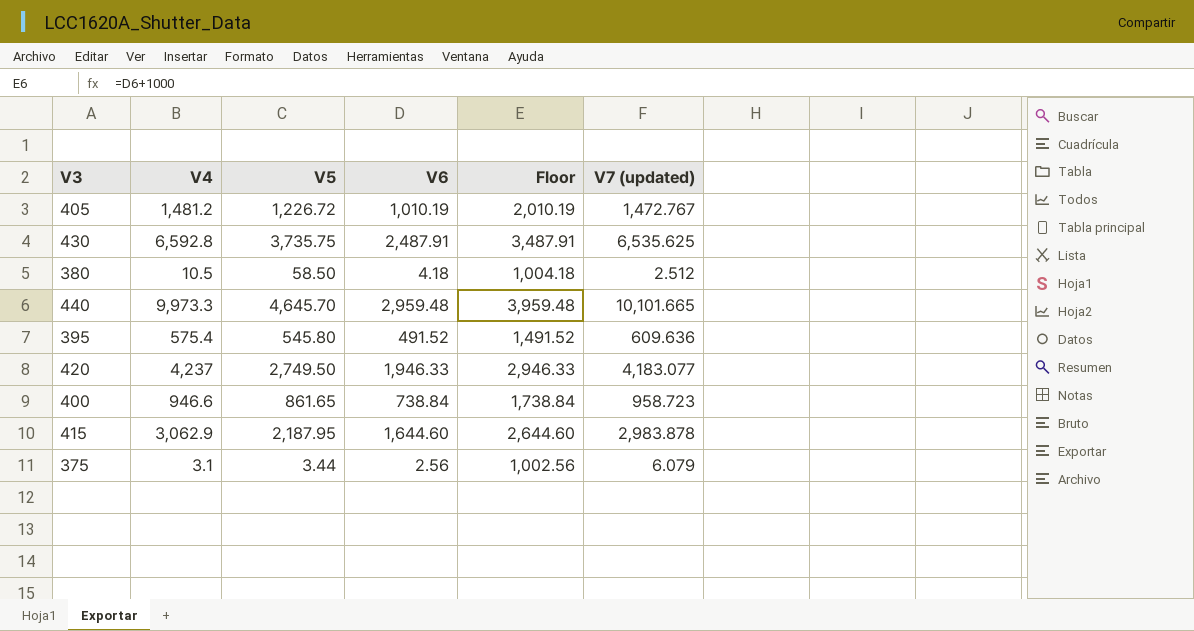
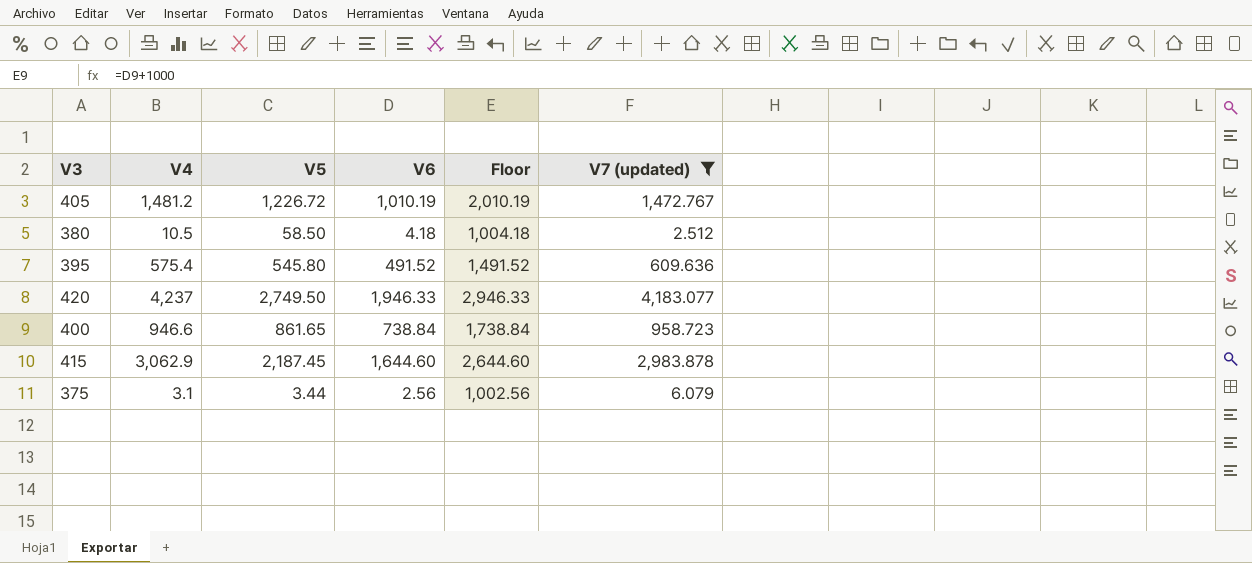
filter: none -> V7 (updated) <= 4,183.077
415 | V5: 2,187.95 -> 2,187.45

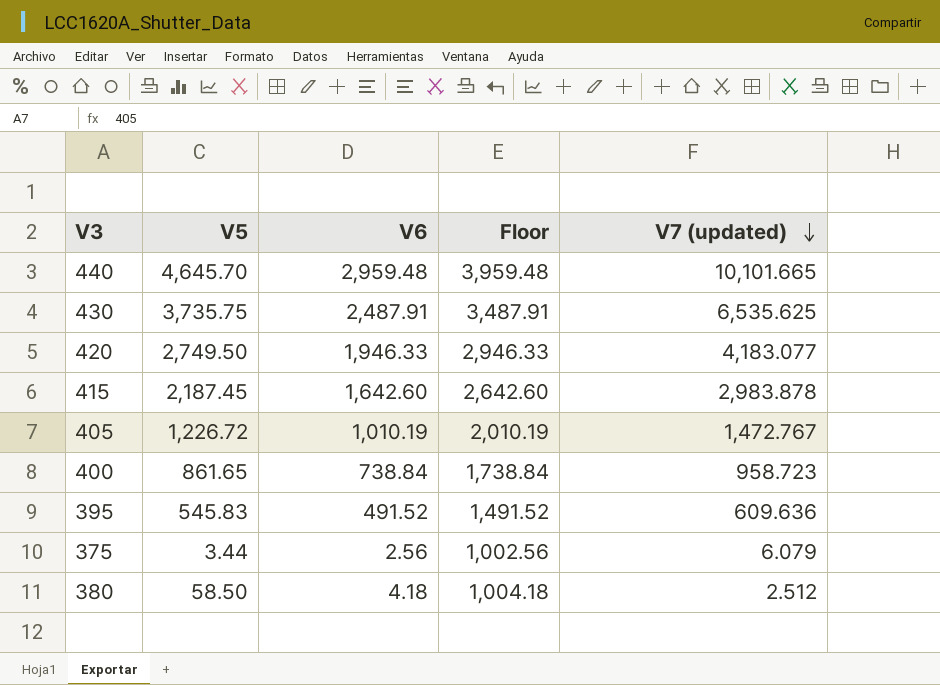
filter: V7 (updated) <= 4,183.077 -> none
row order: none -> V7 (updated) descending
column V4 | position: 2 -> none
415 | V6: 1,644.60 -> 1,642.60
415 | Floor: 2,644.60 -> 2,642.60
395 | V5: 545.80 -> 545.83

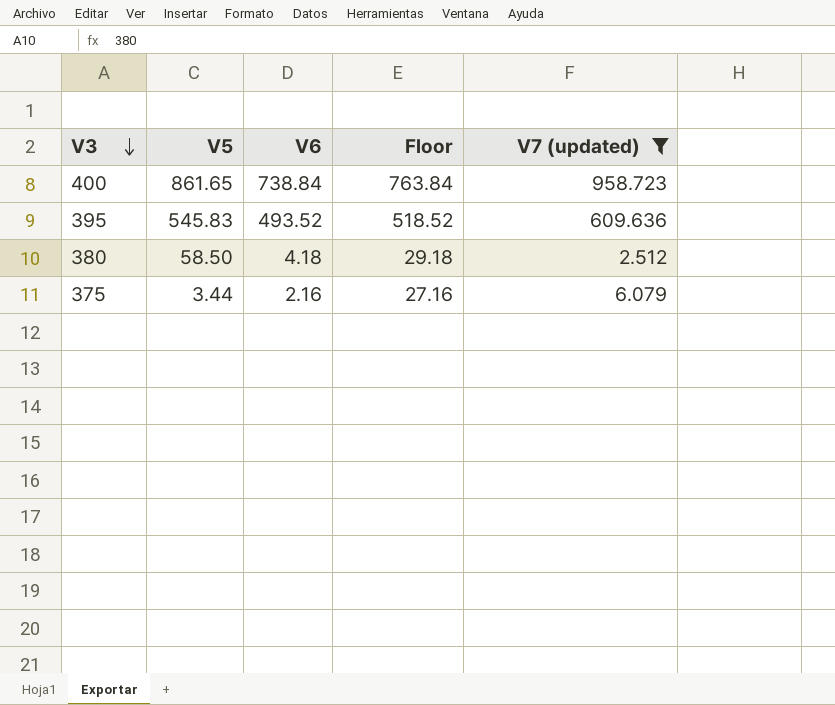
filter: none -> V7 (updated) <= 958.723
row order: V7 (updated) descending -> V3 descending
column Floor | formula: [V6] + 1000 -> [V6] + 25
395 | V6: 491.52 -> 493.52
375 | V6: 2.56 -> 2.16

